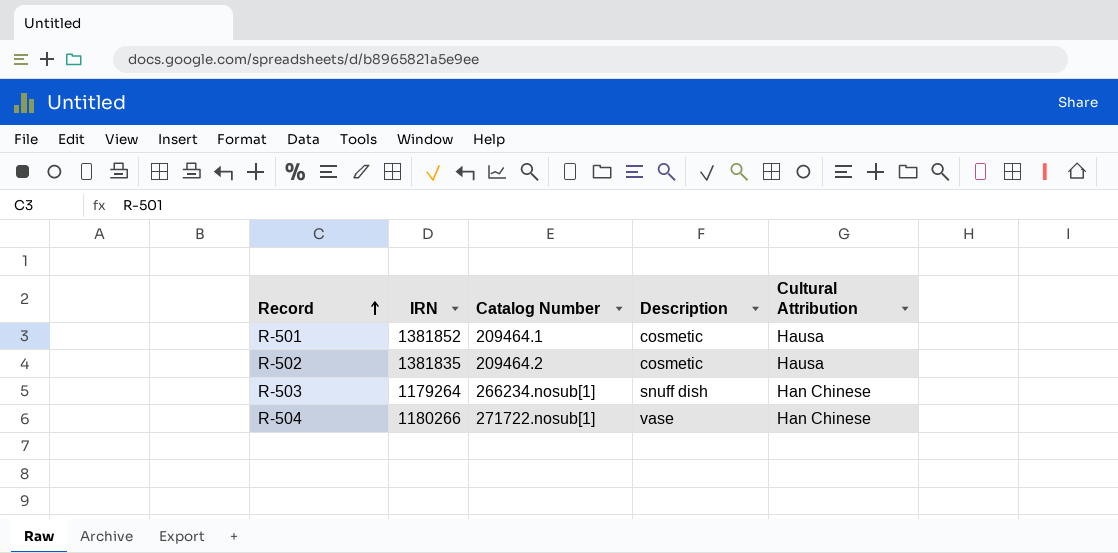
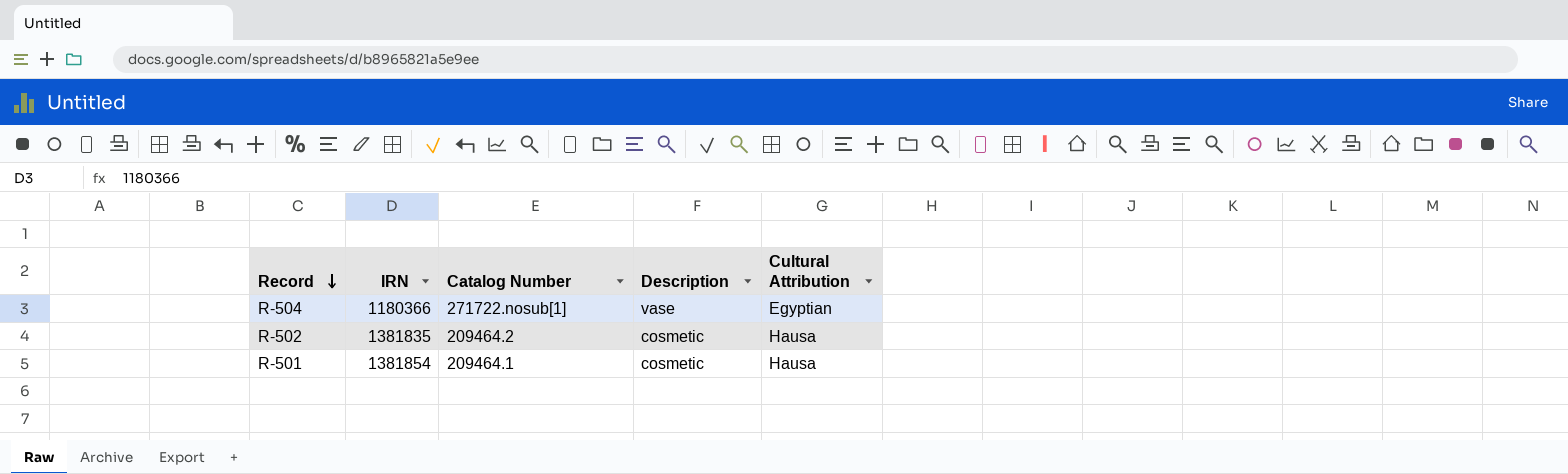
row order: Record ascending -> Record descending
row R-503: 1179264 | 266234.nosub[1] | snuff dish | Han Chinese -> none
R-504 | IRN: 1180266 -> 1180366
R-504 | Cultural Attribution: Han Chinese -> Egyptian
R-501 | IRN: 1381852 -> 1381854

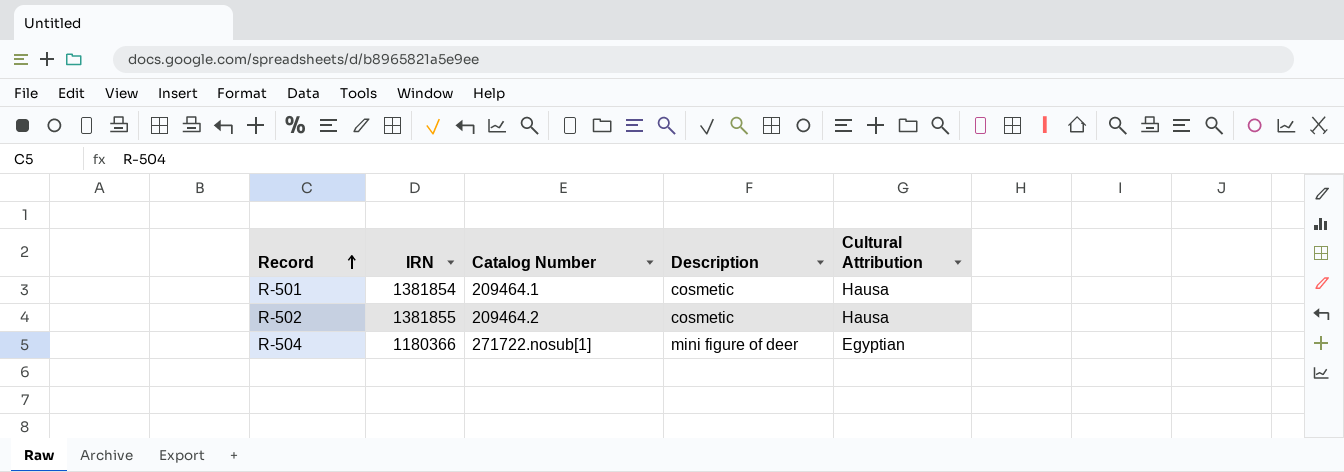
row order: Record descending -> Record ascending
R-502 | IRN: 1381835 -> 1381855
R-504 | Description: vase -> mini figure of deer

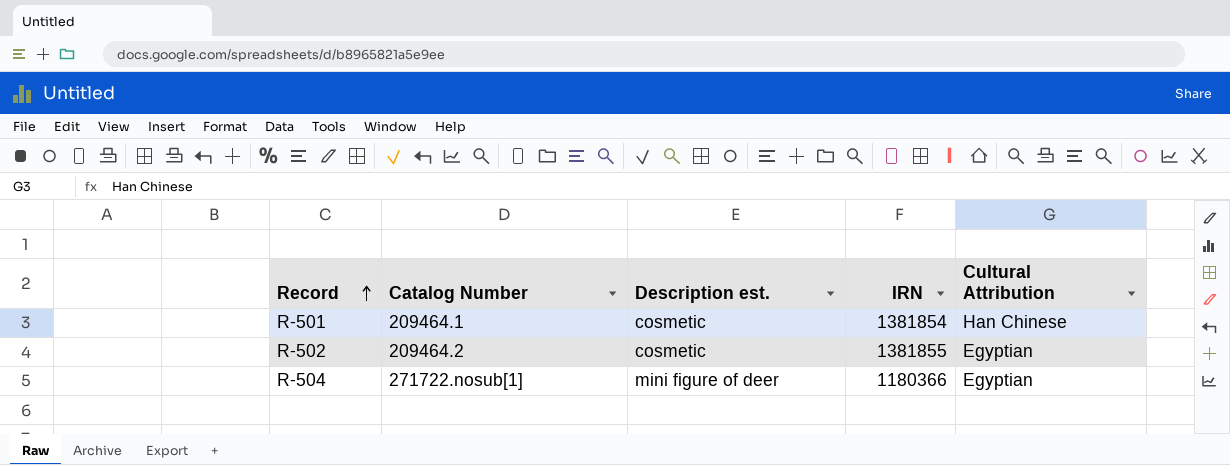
column name: Description -> Description est.
column IRN | position: 2 -> 4
R-501 | Cultural Attribution: Hausa -> Han Chinese
R-502 | Cultural Attribution: Hausa -> Egyptian

